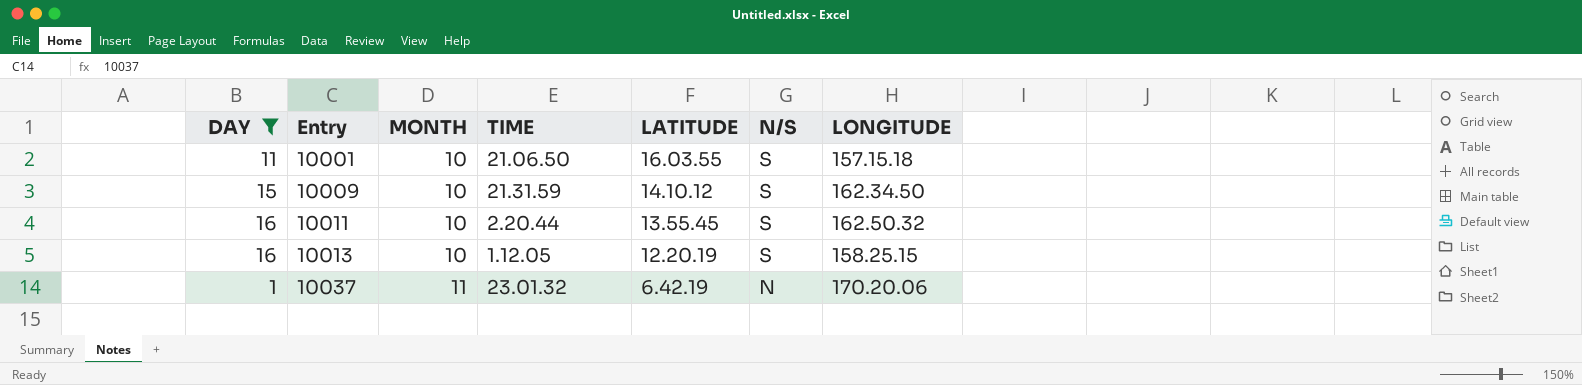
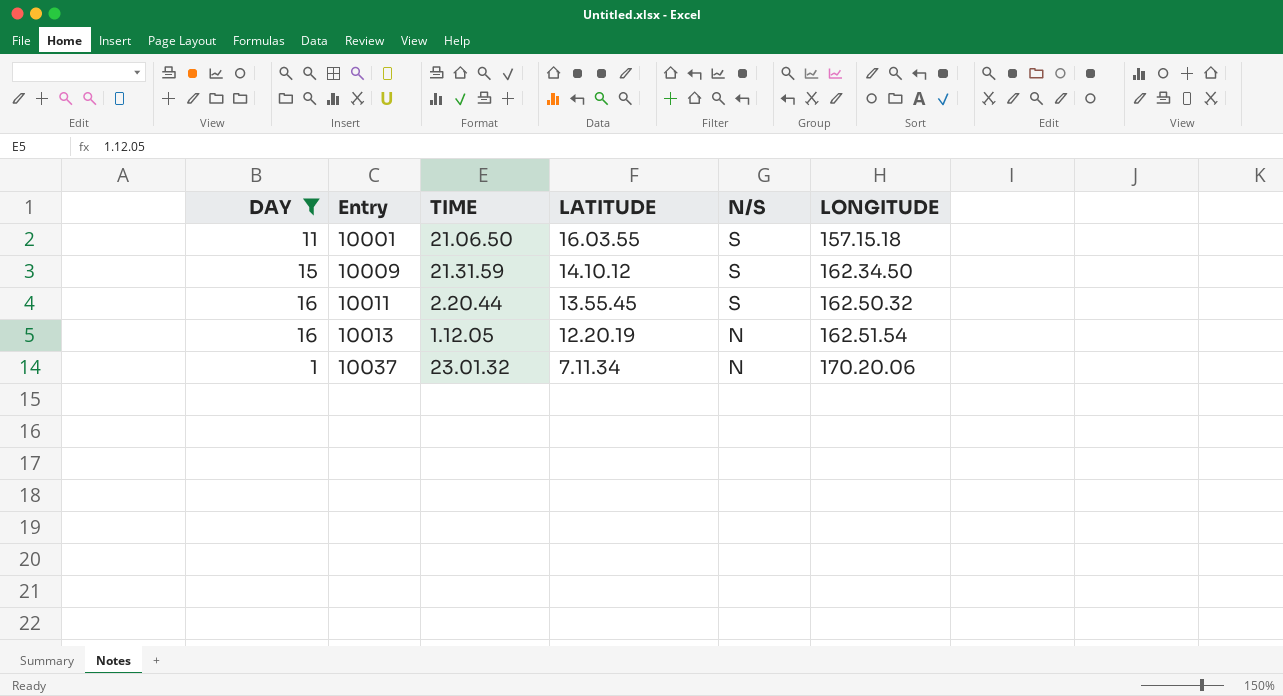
column MONTH | position: 3 -> none
10013 | N/S: S -> N
10013 | LONGITUDE: 158.25.15 -> 162.51.54
10037 | LATITUDE: 6.42.19 -> 7.11.34

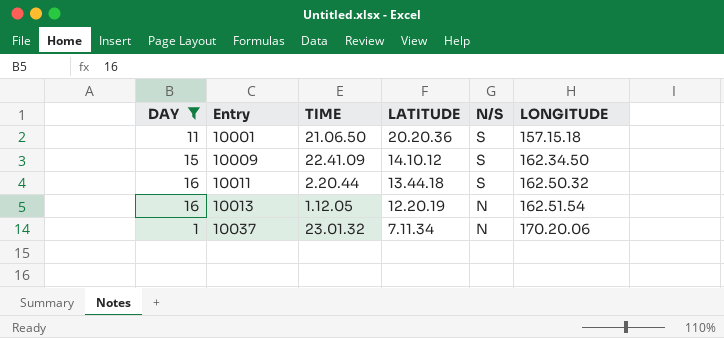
10001 | LATITUDE: 16.03.55 -> 20.20.36
10009 | TIME: 21.31.59 -> 22.41.09
10011 | LATITUDE: 13.55.45 -> 13.44.18

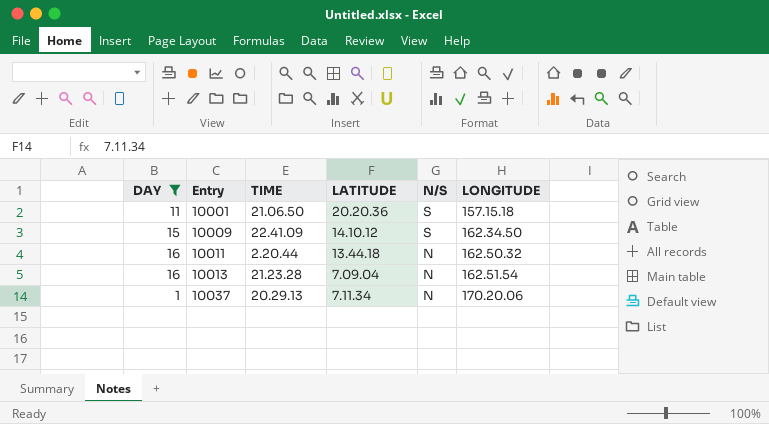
10011 | N/S: S -> N
10013 | TIME: 1.12.05 -> 21.23.28
10013 | LATITUDE: 12.20.19 -> 7.09.04
10037 | TIME: 23.01.32 -> 20.29.13

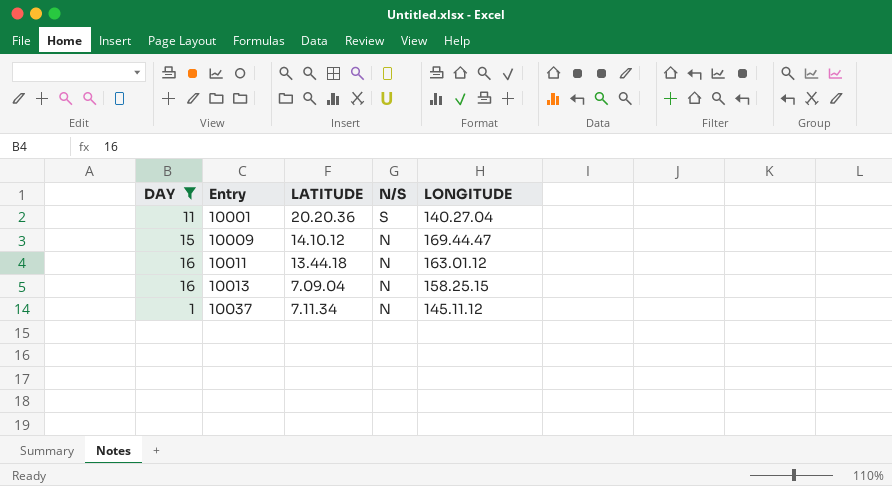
column TIME | position: 3 -> none
10001 | LONGITUDE: 157.15.18 -> 140.27.04
10009 | N/S: S -> N
10009 | LONGITUDE: 162.34.50 -> 169.44.47
10011 | LONGITUDE: 162.50.32 -> 163.01.12
10013 | LONGITUDE: 162.51.54 -> 158.25.15
10037 | LONGITUDE: 170.20.06 -> 145.11.12

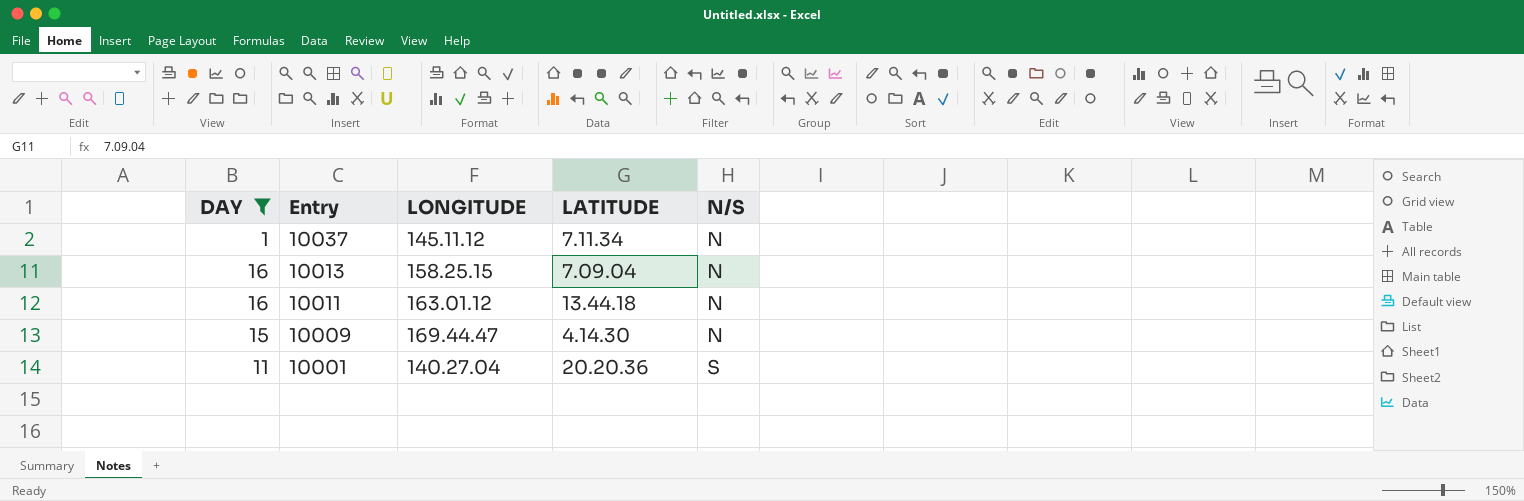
row order: Entry ascending -> Entry descending
column LONGITUDE | position: 5 -> 3
10009 | LATITUDE: 14.10.12 -> 4.14.30

